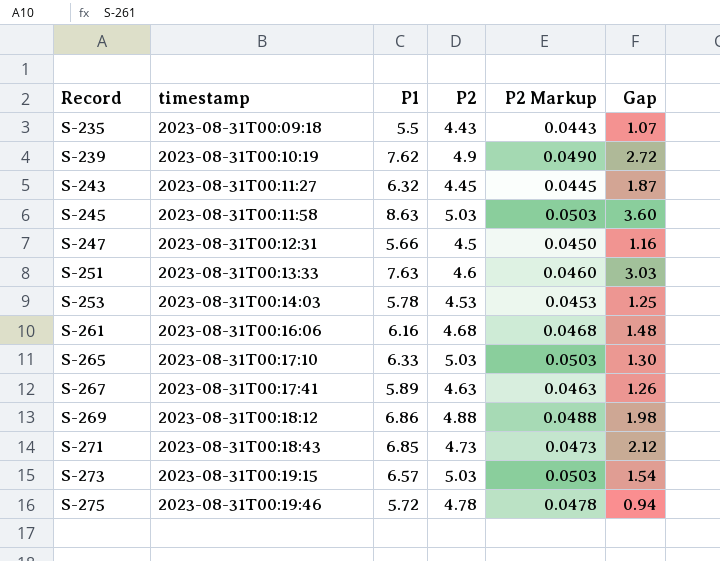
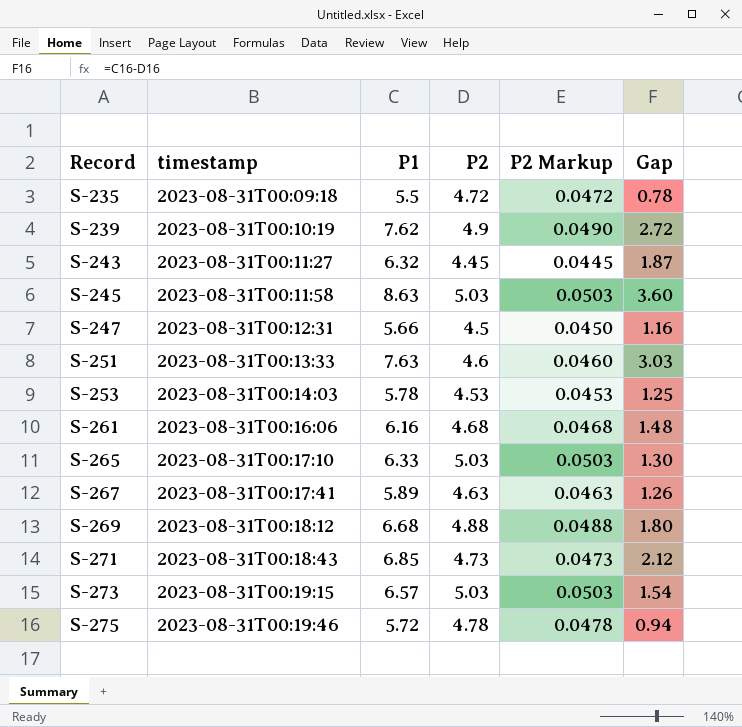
S-235 | P2: 4.43 -> 4.72
S-235 | P2 Markup: 0.0443 -> 0.0472
S-235 | Gap: 1.07 -> 0.78
S-269 | P1: 6.86 -> 6.68
S-269 | Gap: 1.98 -> 1.80

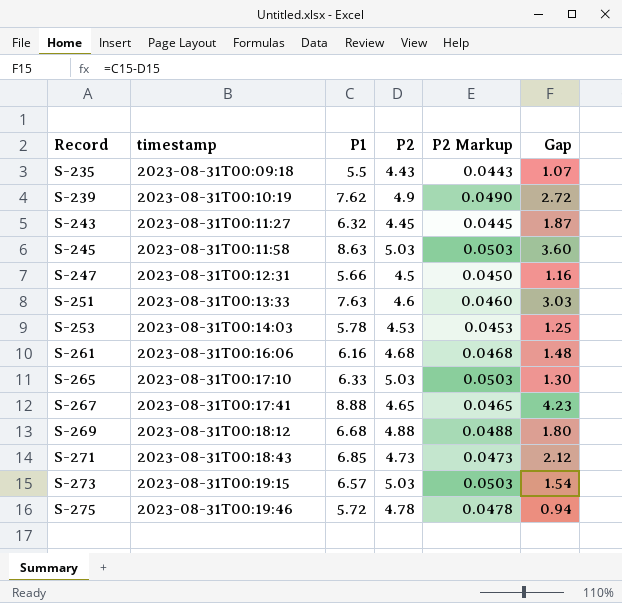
S-235 | P2: 4.72 -> 4.43
S-235 | P2 Markup: 0.0472 -> 0.0443
S-235 | Gap: 0.78 -> 1.07
S-267 | P1: 5.89 -> 8.88
S-267 | P2: 4.63 -> 4.65
S-267 | P2 Markup: 0.0463 -> 0.0465
S-267 | Gap: 1.26 -> 4.23

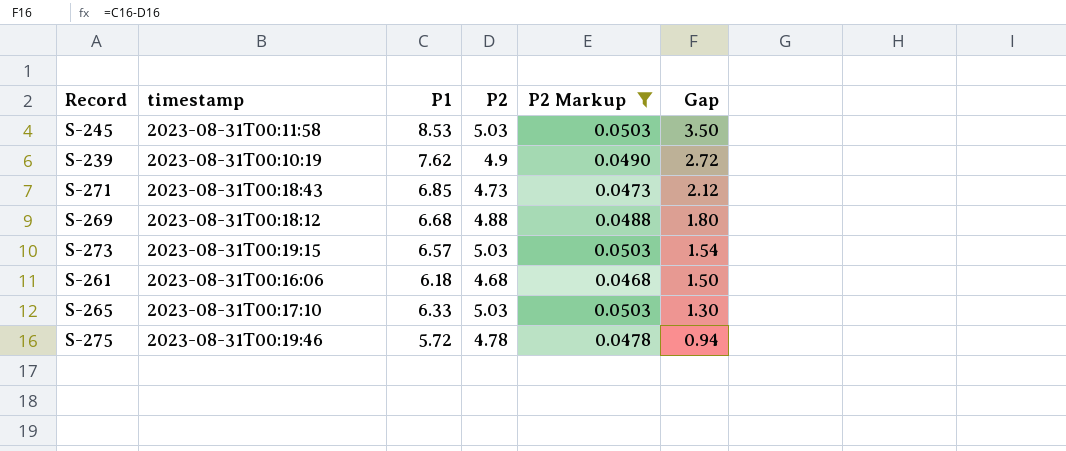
filter: none -> P2 Markup >= 0.0468
row order: Record ascending -> Gap descending
S-245 | P1: 8.63 -> 8.53
S-245 | Gap: 3.60 -> 3.50
S-261 | P1: 6.16 -> 6.18
S-261 | Gap: 1.48 -> 1.50

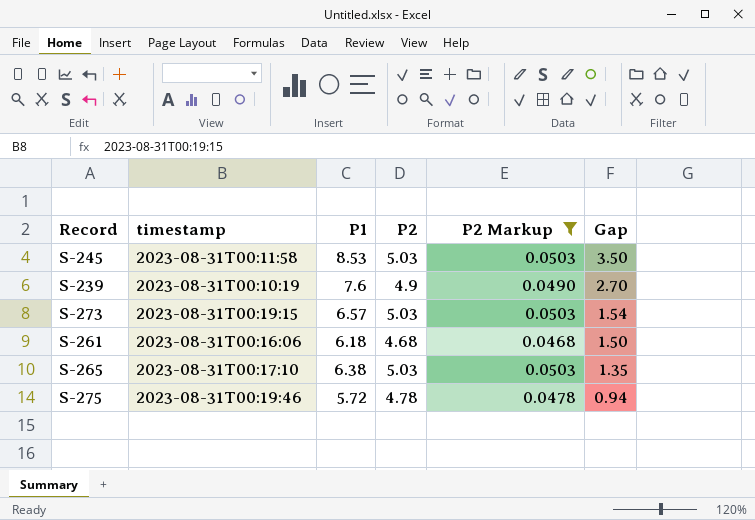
row S-271: 2023-08-31T00:18:43 | 6.85 | 4.73 | 0.0473 | 2.12 -> none
row S-269: 2023-08-31T00:18:12 | 6.68 | 4.88 | 0.0488 | 1.80 -> none
S-239 | P1: 7.62 -> 7.6
S-239 | Gap: 2.72 -> 2.70
S-265 | P1: 6.33 -> 6.38
S-265 | Gap: 1.30 -> 1.35

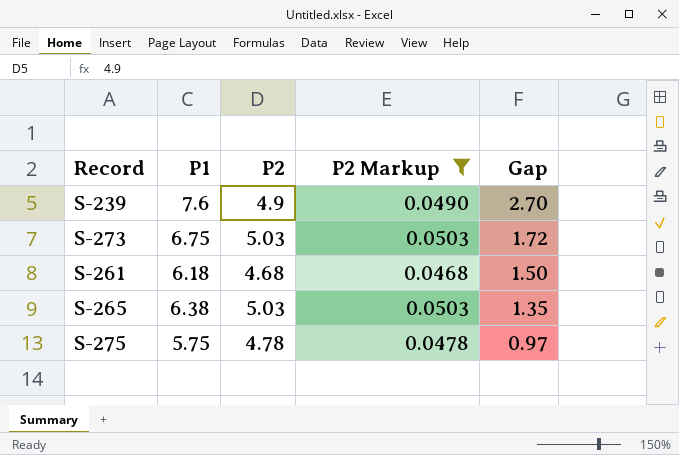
column timestamp | position: 2 -> none
row S-245: 2023-08-31T00:11:58 | 8.53 | 5.03 | 0.0503 | 3.50 -> none
S-273 | P1: 6.57 -> 6.75
S-273 | Gap: 1.54 -> 1.72
S-275 | P1: 5.72 -> 5.75
S-275 | Gap: 0.94 -> 0.97

